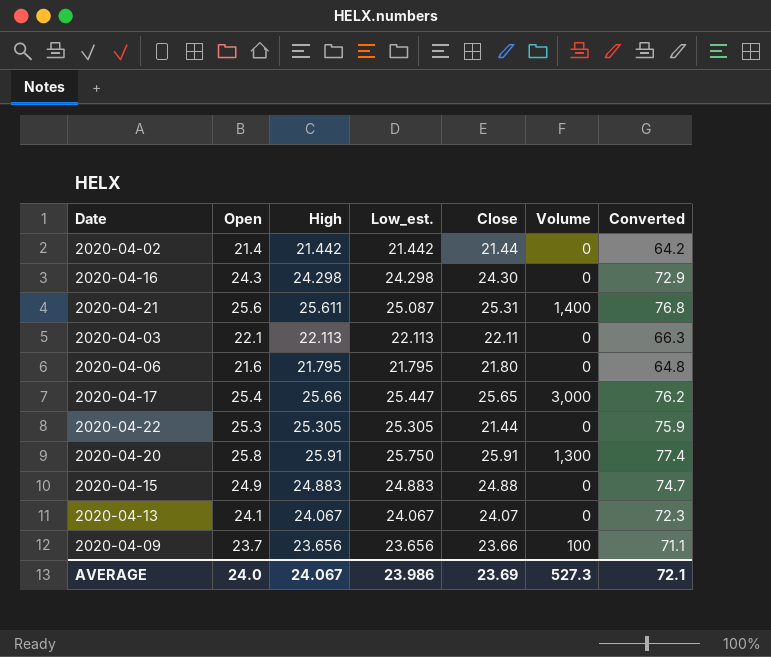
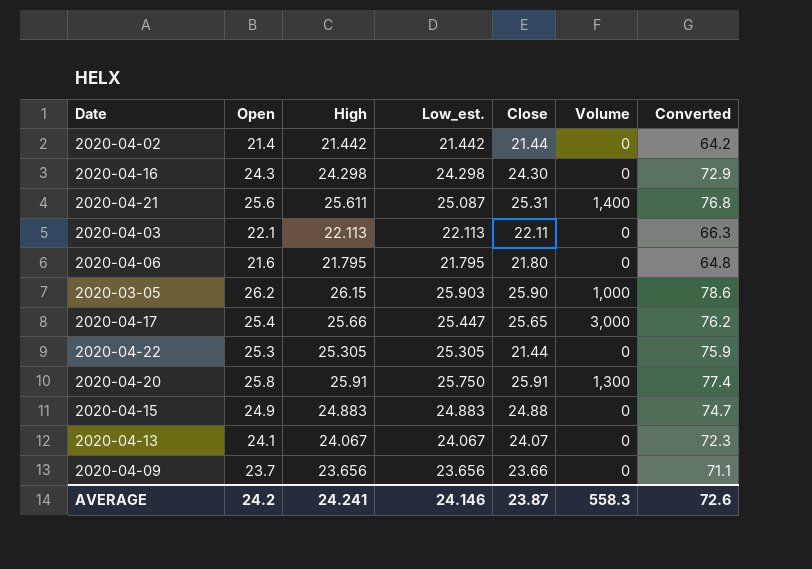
row 2020-03-05: none -> 26.2 | 26.15 | 25.903 | 25.90 | 1,000 | 78.6
2020-04-09 | Volume: 100 -> 0
AVERAGE | Open: 24.0 -> 24.2
AVERAGE | High: 24.067 -> 24.241
AVERAGE | Low_est.: 23.986 -> 24.146
AVERAGE | Close: 23.69 -> 23.87
AVERAGE | Volume: 527.3 -> 558.3
AVERAGE | Converted: 72.1 -> 72.6

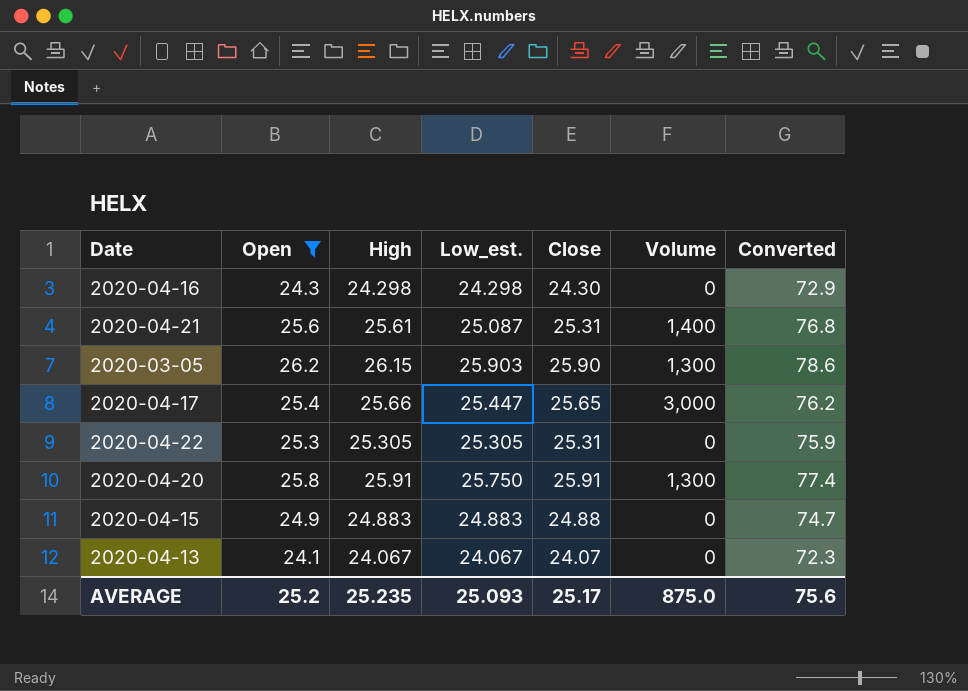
filter: none -> Open >= 24.1
2020-04-21 | High: 25.611 -> 25.61
2020-03-05 | Volume: 1,000 -> 1,300
2020-04-22 | Close: 21.44 -> 25.31
AVERAGE | Open: 24.2 -> 25.2
AVERAGE | High: 24.241 -> 25.235
AVERAGE | Low_est.: 24.146 -> 25.093
AVERAGE | Close: 23.87 -> 25.17
AVERAGE | Volume: 558.3 -> 875.0
AVERAGE | Converted: 72.6 -> 75.6

